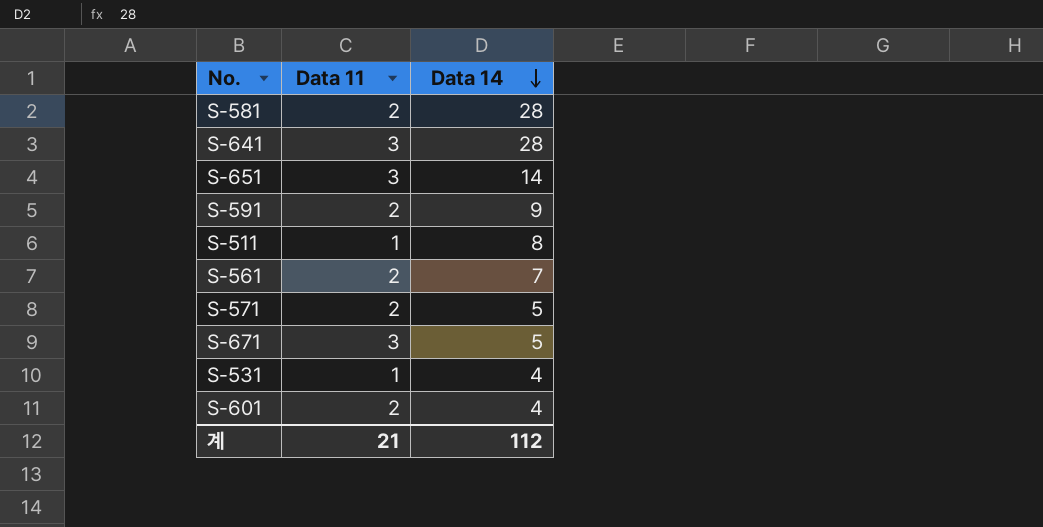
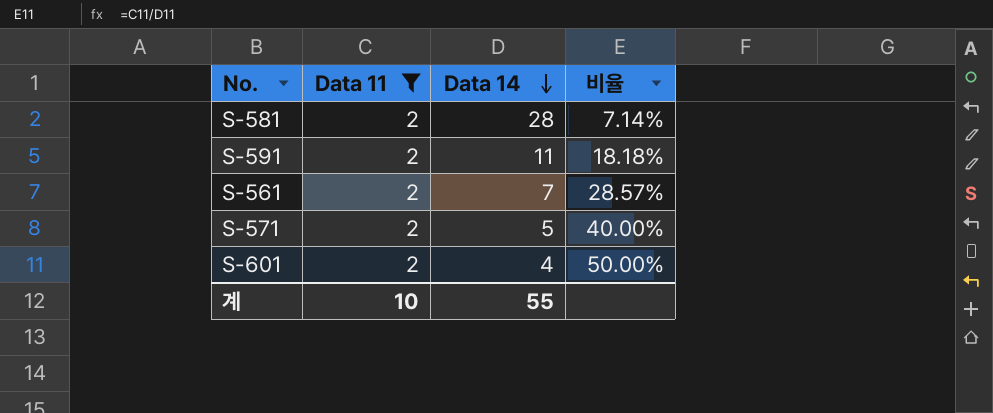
filter: none -> Data 11 = 2
column 비율 | formula: none -> [Data 11] / [Data 14]
S-591 | Data 14: 9 -> 11
계 | Data 11: 21 -> 10
계 | Data 14: 112 -> 55

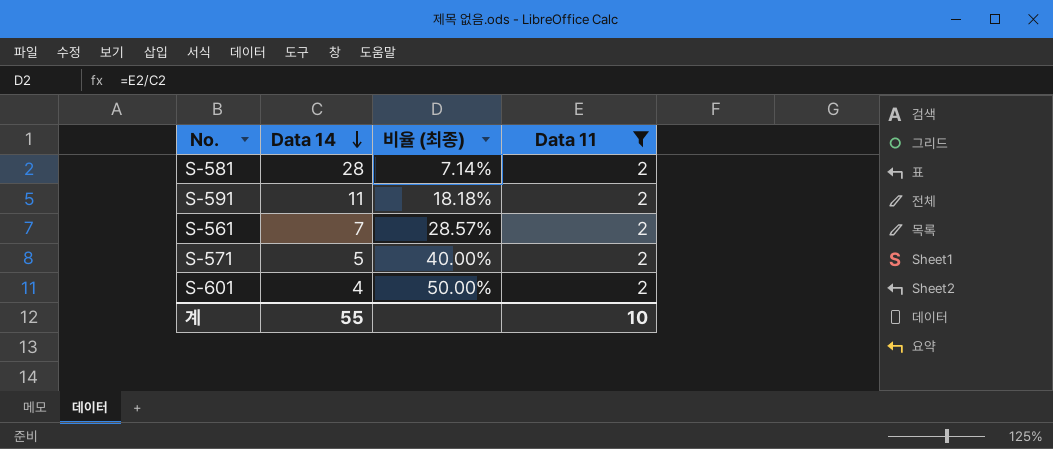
column name: 비율 -> 비율 (최종)
column Data 11 | position: 2 -> 4

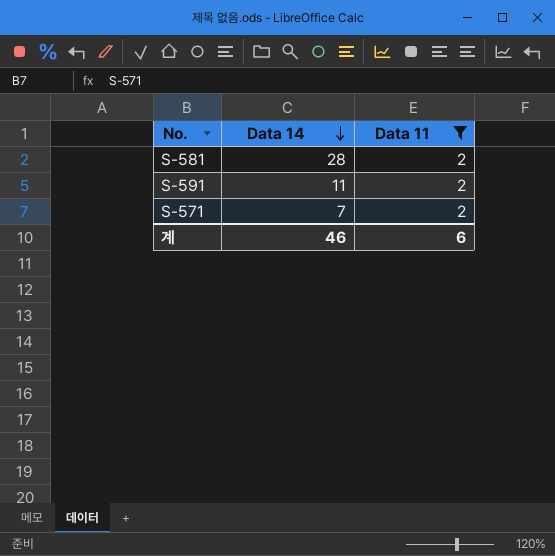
column 비율 (최종) | formula: [Data 11] / [Data 14] -> none
row S-561: 7 | 28.57% | 2 -> none
row S-601: 4 | 50.00% | 2 -> none
S-571 | Data 14: 5 -> 7
계 | Data 14: 55 -> 46
계 | Data 11: 10 -> 6

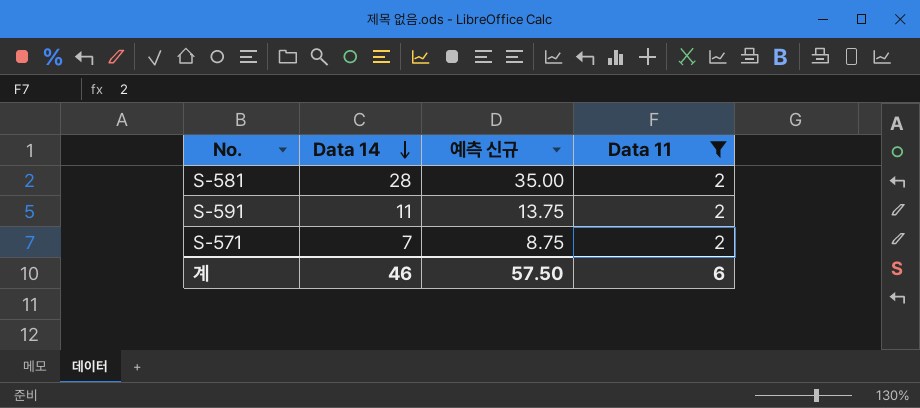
column 예측 신규 | formula: none -> [Data 14] * 1.25

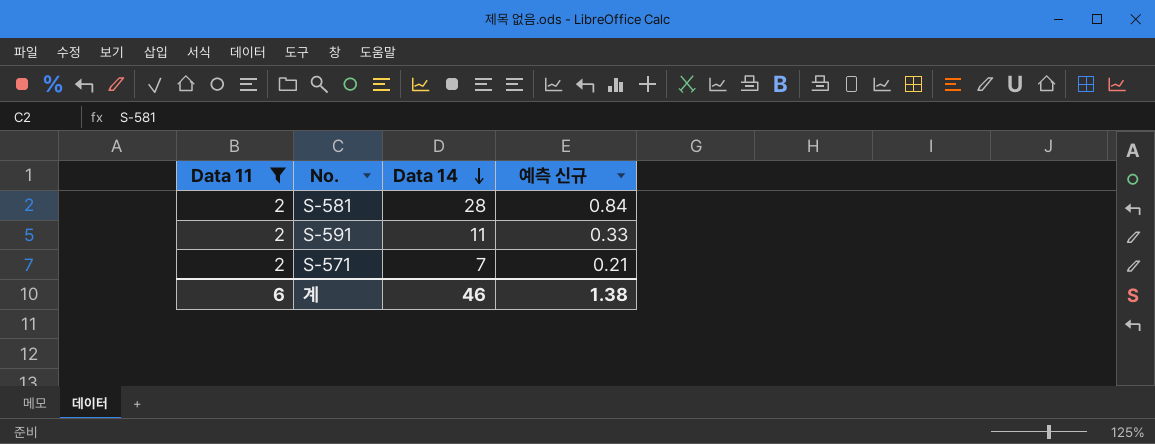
column Data 11 | position: 4 -> 1
column 예측 신규 | formula: [Data 14] * 1.25 -> [Data 14] * 0.03
계 | 예측 신규: 57.50 -> 1.38

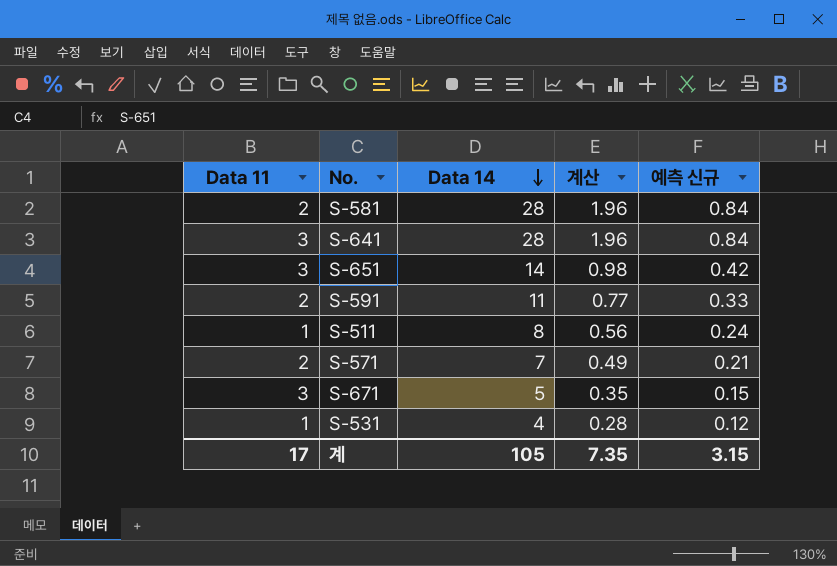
filter: Data 11 = 2 -> none
column 계산 | formula: none -> [Data 14] * 0.07
계 | Data 11: 6 -> 17
계 | Data 14: 46 -> 105
계 | 예측 신규: 1.38 -> 3.15

